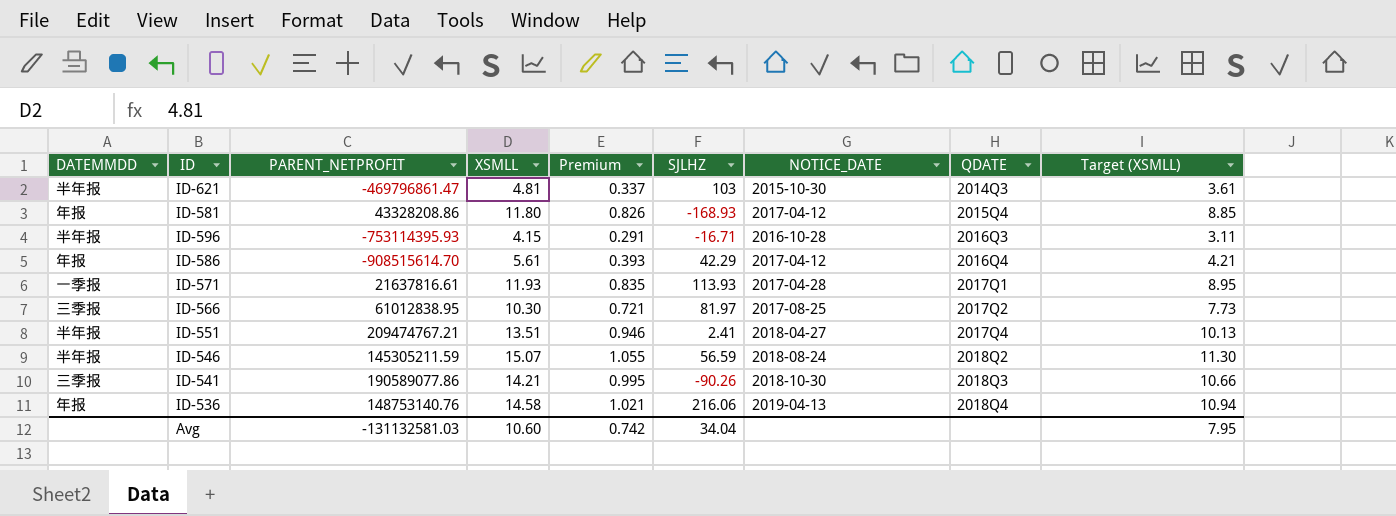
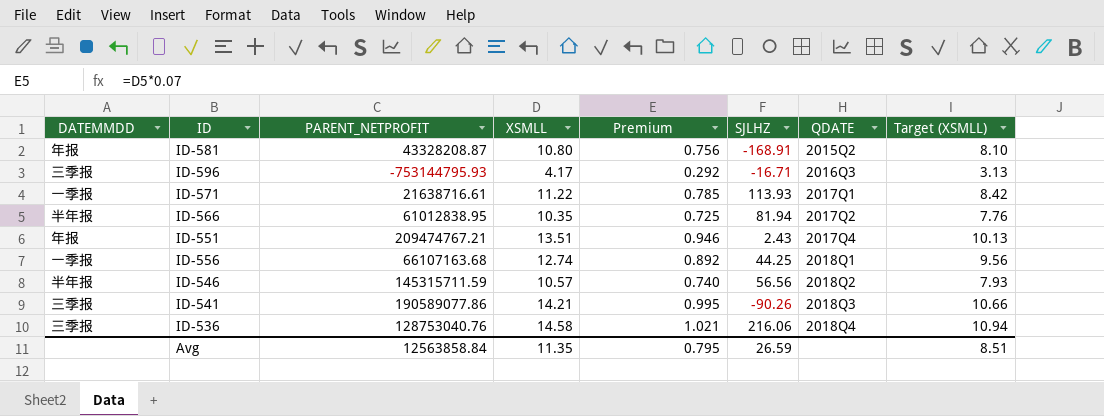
column NOTICE_DATE | position: 7 -> none
row ID-621: 半年报 | -469796861.47 | 4.81 | 0.337 | 103 | 2015-10-30 | 2014Q3 | 3.61 -> none
row ID-586: 年报 | -908515614.70 | 5.61 | 0.393 | 42.29 | 2017-04-12 | 2016Q4 | 4.21 -> none
ID-581 | PARENT_NETPROFIT: 43328208.86 -> 43328208.87
ID-581 | XSMLL: 11.80 -> 10.80
ID-581 | Premium: 0.826 -> 0.756
ID-581 | SJLHZ: -168.93 -> -168.91
ID-581 | QDATE: 2015Q4 -> 2015Q2
ID-581 | Target (XSMLL): 8.85 -> 8.10
ID-596 | DATEMMDD: 半年报 -> 三季报
ID-596 | PARENT_NETPROFIT: -753114395.93 -> -753144795.93
ID-596 | XSMLL: 4.15 -> 4.17
ID-596 | Premium: 0.291 -> 0.292
ID-596 | Target (XSMLL): 3.11 -> 3.13
ID-571 | PARENT_NETPROFIT: 21637816.61 -> 21638716.61
ID-571 | XSMLL: 11.93 -> 11.22
ID-571 | Premium: 0.835 -> 0.785
ID-571 | Target (XSMLL): 8.95 -> 8.42
ID-566 | DATEMMDD: 三季报 -> 半年报
ID-566 | XSMLL: 10.30 -> 10.35
ID-566 | Premium: 0.721 -> 0.725
ID-566 | SJLHZ: 81.97 -> 81.94
ID-566 | Target (XSMLL): 7.73 -> 7.76
ID-551 | DATEMMDD: 半年报 -> 年报
ID-551 | SJLHZ: 2.41 -> 2.43
row ID-556: none -> 一季报 | 66107163.68 | 12.74 | 0.892 | 44.25 | 2018Q1 | 9.56
ID-546 | PARENT_NETPROFIT: 145305211.59 -> 145315711.59
ID-546 | XSMLL: 15.07 -> 10.57
ID-546 | Premium: 1.055 -> 0.740
ID-546 | SJLHZ: 56.59 -> 56.56
ID-546 | Target (XSMLL): 11.30 -> 7.93
ID-536 | DATEMMDD: 年报 -> 三季报
ID-536 | PARENT_NETPROFIT: 148753140.76 -> 128753040.76
Avg | PARENT_NETPROFIT: -131132581.03 -> 12563858.84
Avg | XSMLL: 10.60 -> 11.35
Avg | Premium: 0.742 -> 0.795
Avg | SJLHZ: 34.04 -> 26.59
Avg | Target (XSMLL): 7.95 -> 8.51

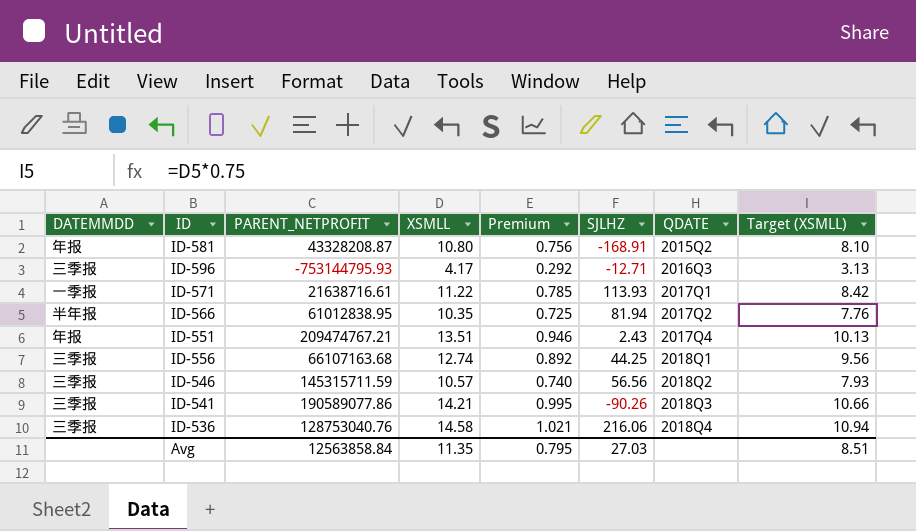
ID-596 | SJLHZ: -16.71 -> -12.71
ID-556 | DATEMMDD: 一季报 -> 三季报
ID-546 | DATEMMDD: 半年报 -> 三季报
Avg | SJLHZ: 26.59 -> 27.03

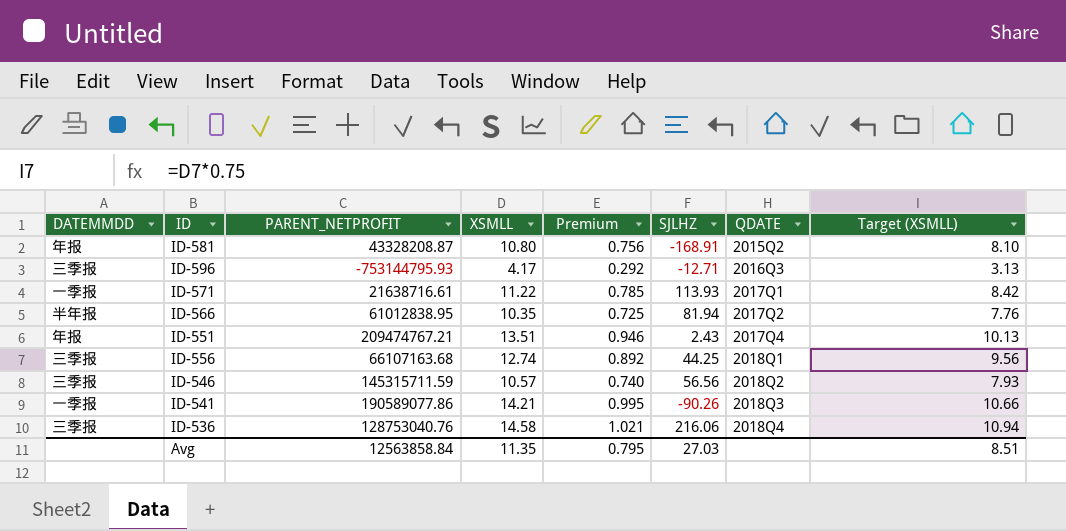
ID-541 | DATEMMDD: 三季报 -> 一季报

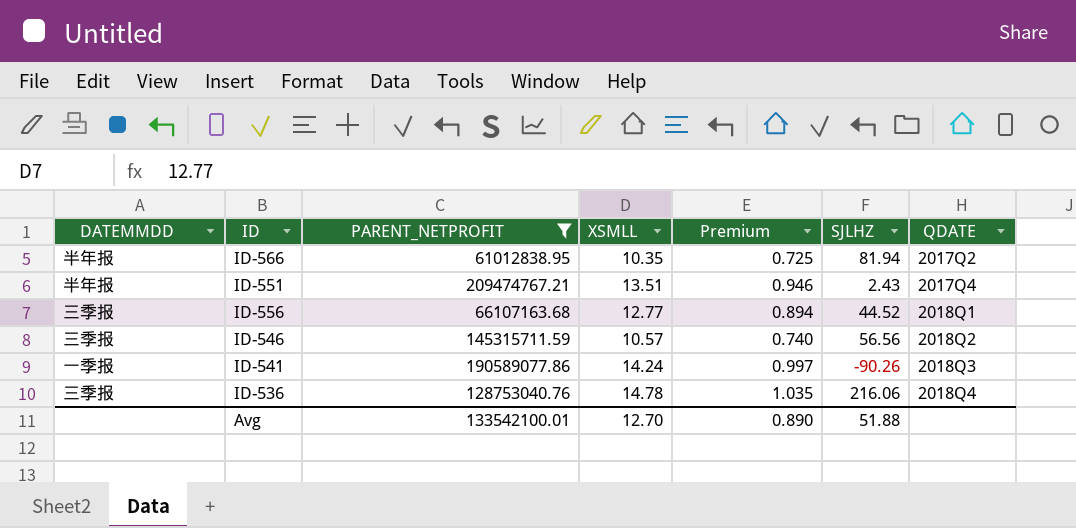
filter: none -> PARENT_NETPROFIT >= 61012838.95
column Target (XSMLL) | formula: [XSMLL] * 0.75 -> none
ID-551 | DATEMMDD: 年报 -> 半年报
ID-556 | XSMLL: 12.74 -> 12.77
ID-556 | Premium: 0.892 -> 0.894
ID-556 | SJLHZ: 44.25 -> 44.52
ID-541 | XSMLL: 14.21 -> 14.24
ID-541 | Premium: 0.995 -> 0.997
ID-536 | XSMLL: 14.58 -> 14.78
ID-536 | Premium: 1.021 -> 1.035
Avg | PARENT_NETPROFIT: 12563858.84 -> 133542100.01
Avg | XSMLL: 11.35 -> 12.70
Avg | Premium: 0.795 -> 0.890
Avg | SJLHZ: 27.03 -> 51.88

